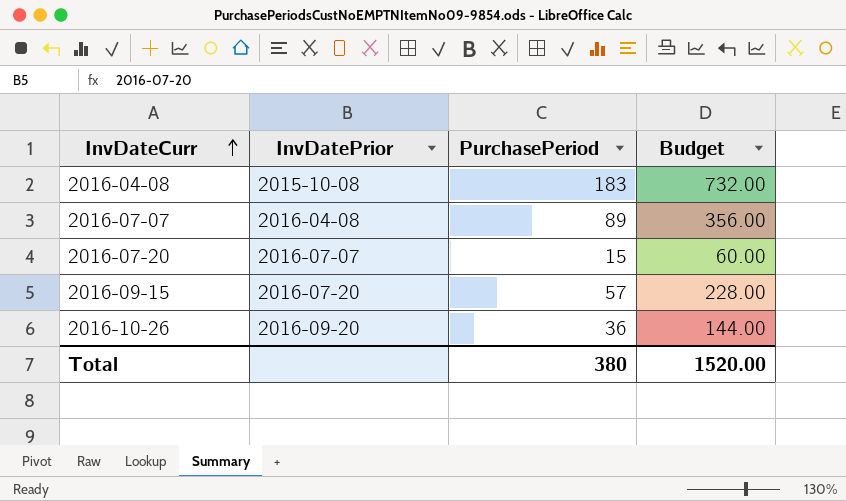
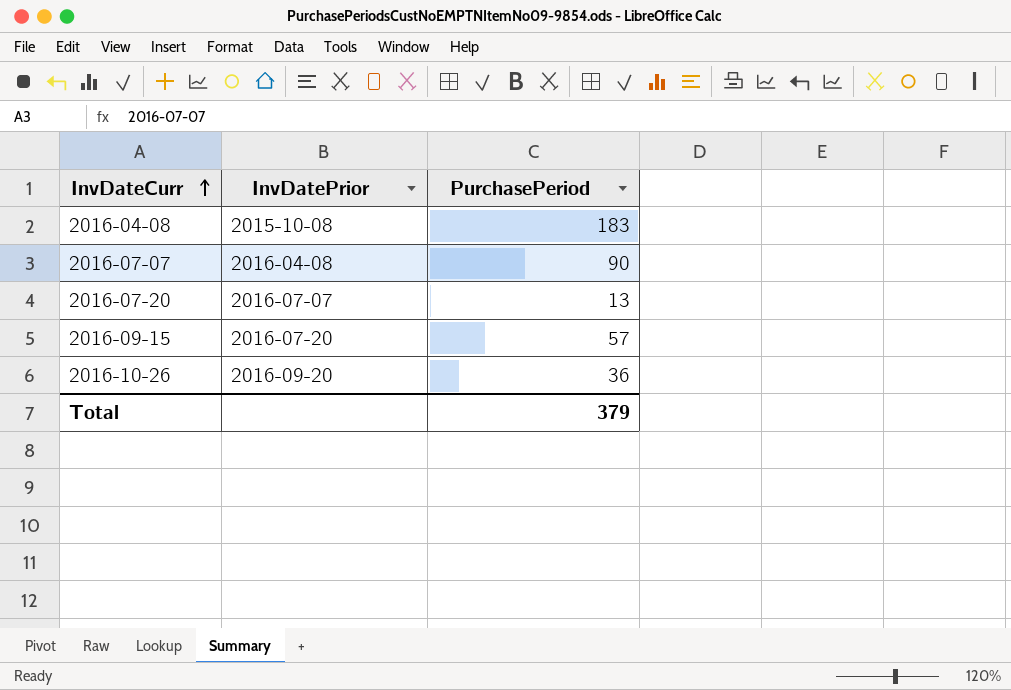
column Budget | formula: [PurchasePeriod] * 4 -> none
2016-07-07 | PurchasePeriod: 89 -> 90
2016-07-20 | PurchasePeriod: 15 -> 13
Total | PurchasePeriod: 380 -> 379

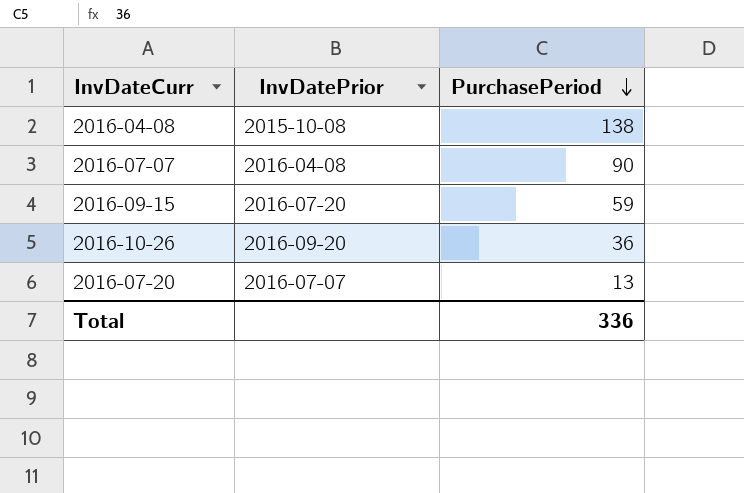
row order: InvDateCurr ascending -> PurchasePeriod descending
2016-04-08 | PurchasePeriod: 183 -> 138
2016-09-15 | PurchasePeriod: 57 -> 59
Total | PurchasePeriod: 379 -> 336

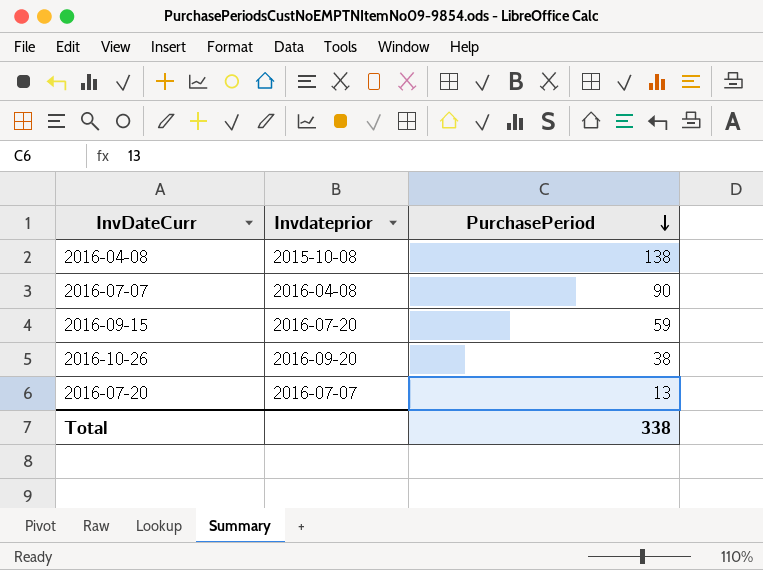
column name: InvDatePrior -> Invdateprior
2016-10-26 | PurchasePeriod: 36 -> 38
Total | PurchasePeriod: 336 -> 338

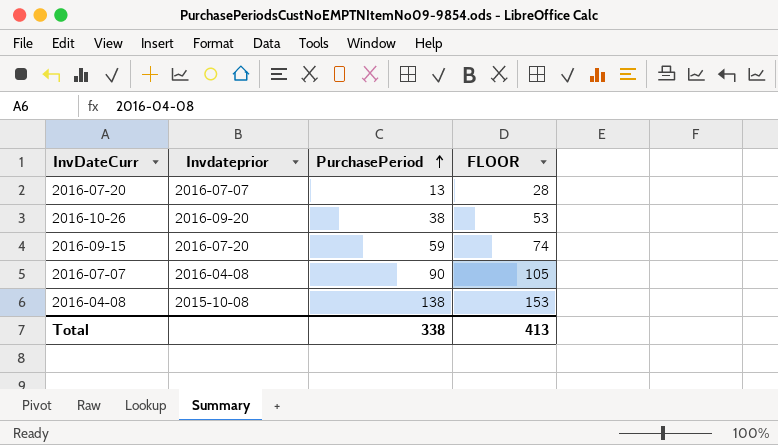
row order: PurchasePeriod descending -> PurchasePeriod ascending
column FLOOR | formula: none -> [PurchasePeriod] + 15

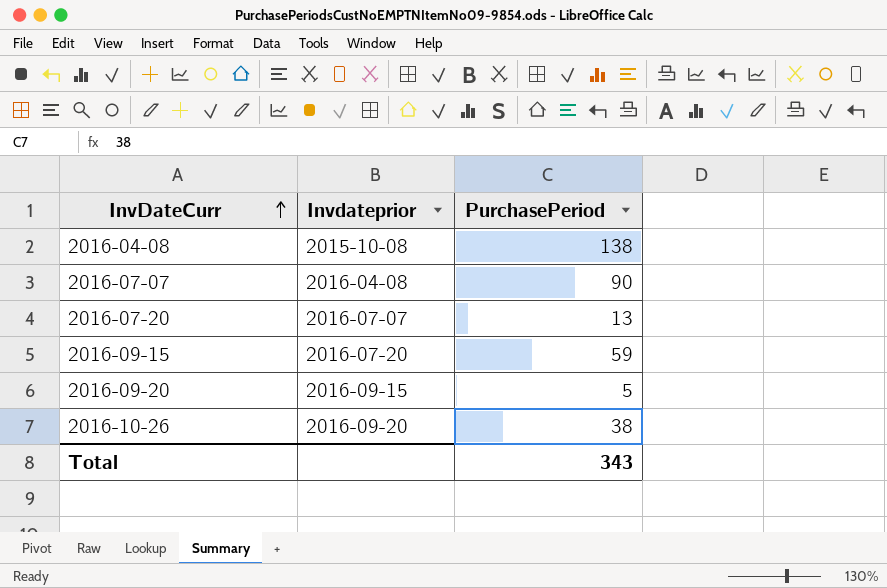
row order: PurchasePeriod ascending -> InvDateCurr ascending
column FLOOR | formula: [PurchasePeriod] + 15 -> none
row 2016-09-20: none -> 2016-09-15 | 5
Total | PurchasePeriod: 338 -> 343

